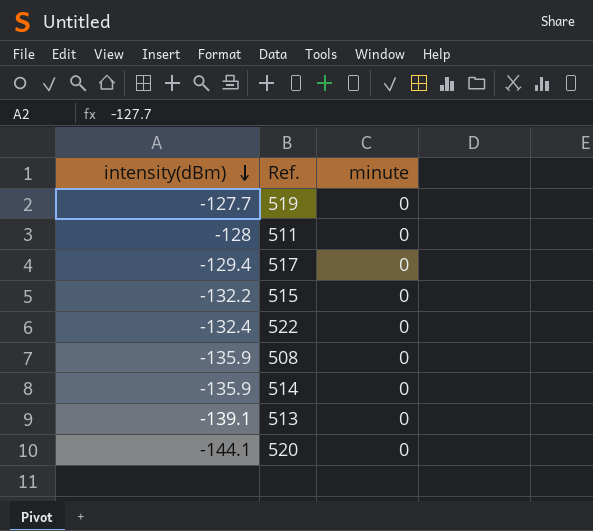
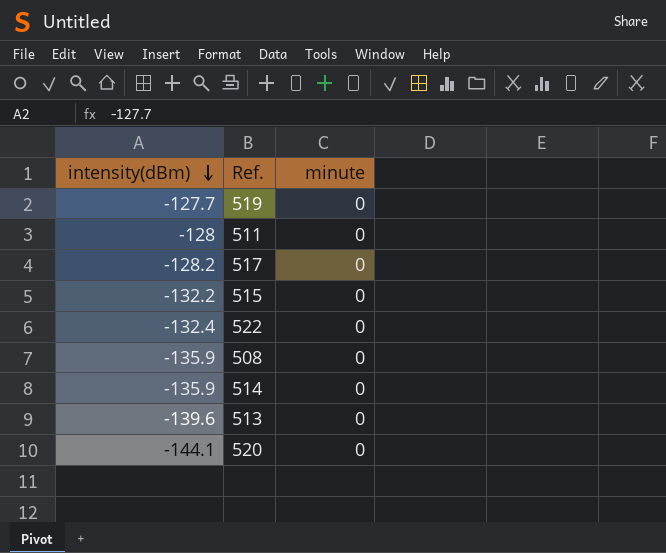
517 | intensity(dBm): -129.4 -> -128.2
513 | intensity(dBm): -139.1 -> -139.6

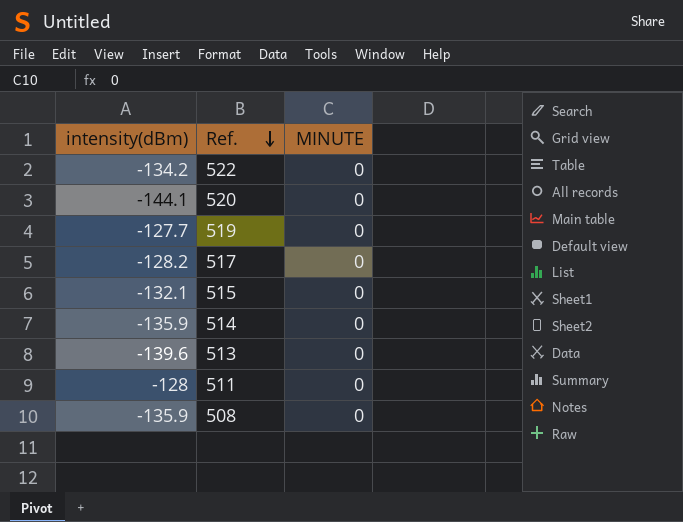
row order: intensity(dBm) descending -> Ref. descending
column name: minute -> MINUTE
522 | intensity(dBm): -132.4 -> -134.2
515 | intensity(dBm): -132.2 -> -132.1

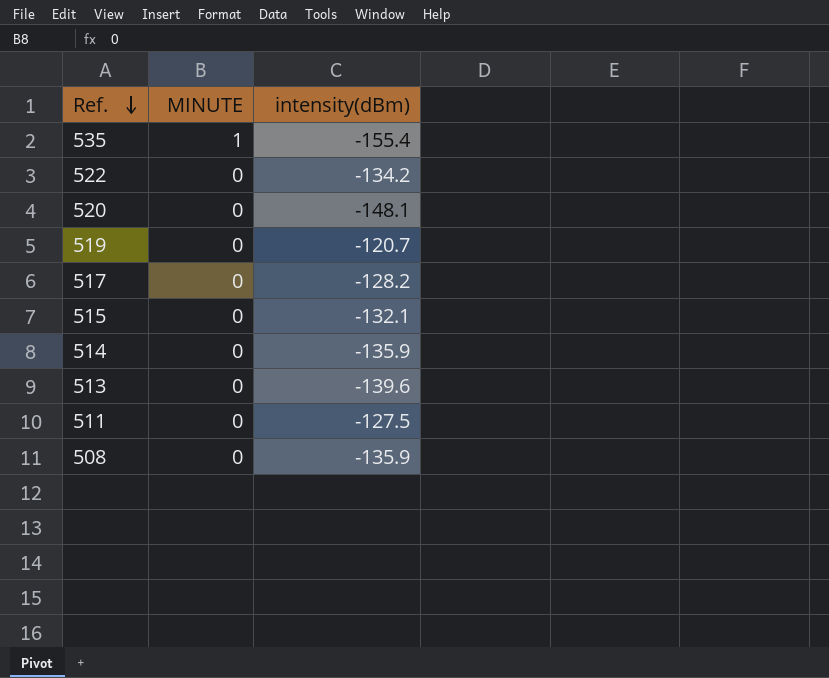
column intensity(dBm) | position: 1 -> 3
row 535: none -> 1 | -155.4
520 | intensity(dBm): -144.1 -> -148.1
519 | intensity(dBm): -127.7 -> -120.7
511 | intensity(dBm): -128 -> -127.5

